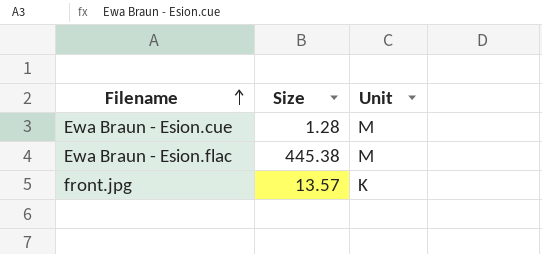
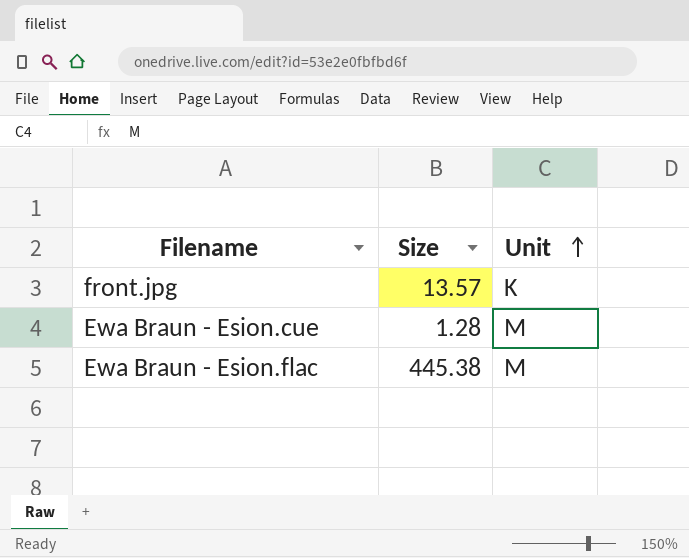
row order: Filename ascending -> Unit ascending

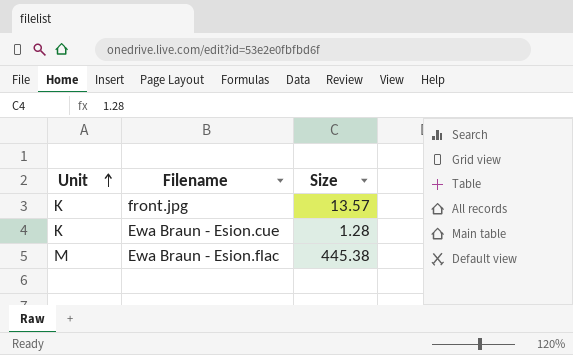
column Unit | position: 3 -> 1
Ewa Braun - Esion.cue | Unit: M -> K

